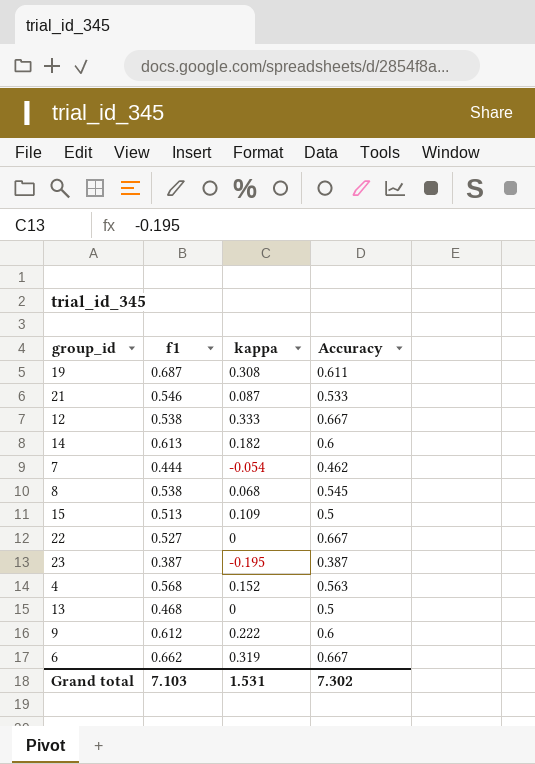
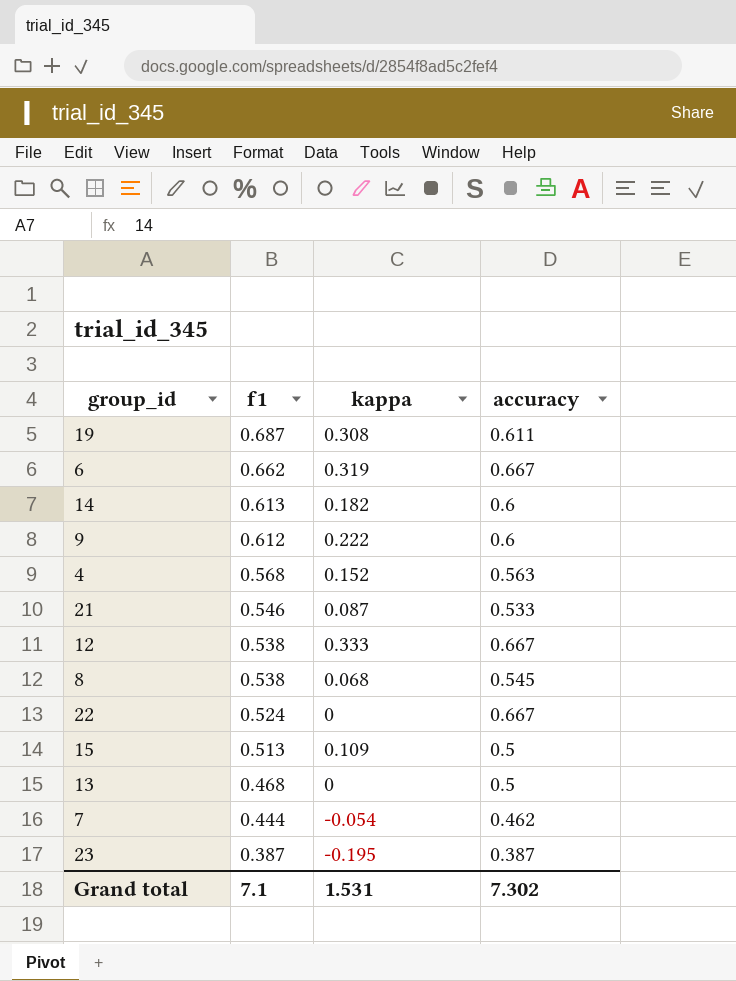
row order: none -> f1 descending
column name: Accuracy -> accuracy
22 | f1: 0.527 -> 0.524
Grand total | f1: 7.103 -> 7.1

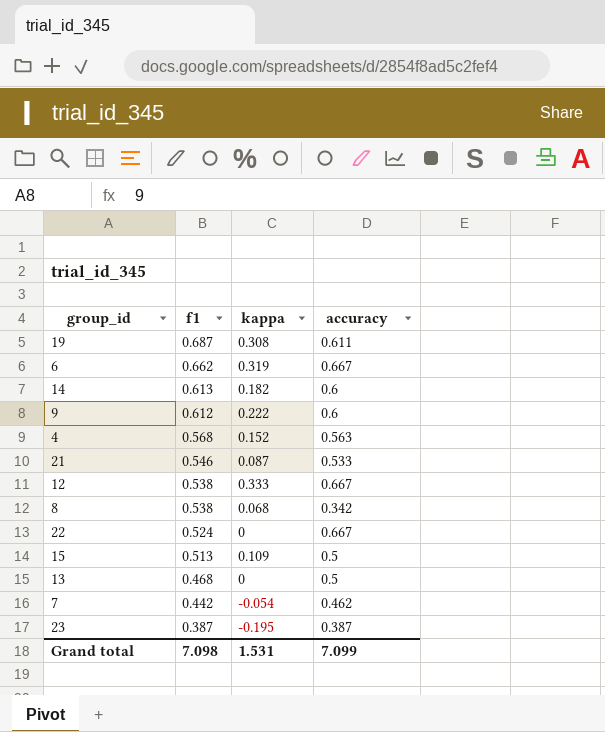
8 | accuracy: 0.545 -> 0.342
7 | f1: 0.444 -> 0.442
Grand total | f1: 7.1 -> 7.098
Grand total | accuracy: 7.302 -> 7.099

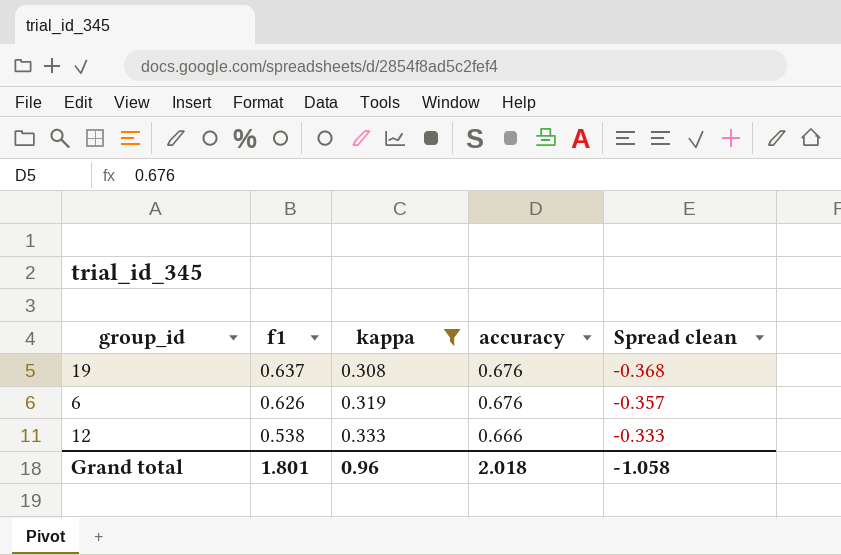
filter: none -> kappa >= 0.308
column Spread clean | formula: none -> [kappa] - [accuracy]
19 | f1: 0.687 -> 0.637
19 | accuracy: 0.611 -> 0.676
6 | f1: 0.662 -> 0.626
6 | accuracy: 0.667 -> 0.676
12 | accuracy: 0.667 -> 0.666
Grand total | f1: 7.098 -> 1.801
Grand total | kappa: 1.531 -> 0.96
Grand total | accuracy: 7.099 -> 2.018

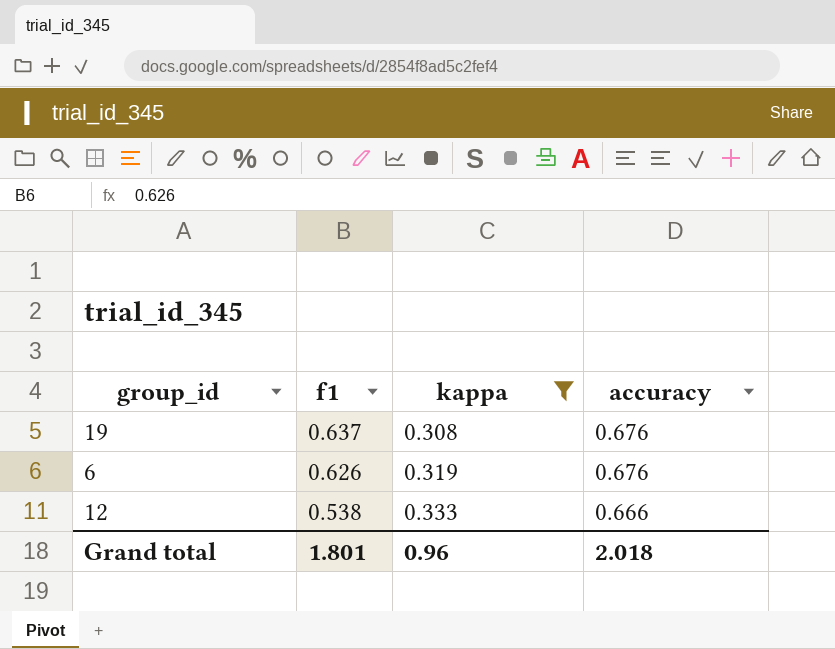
column Spread clean | formula: [kappa] - [accuracy] -> none

